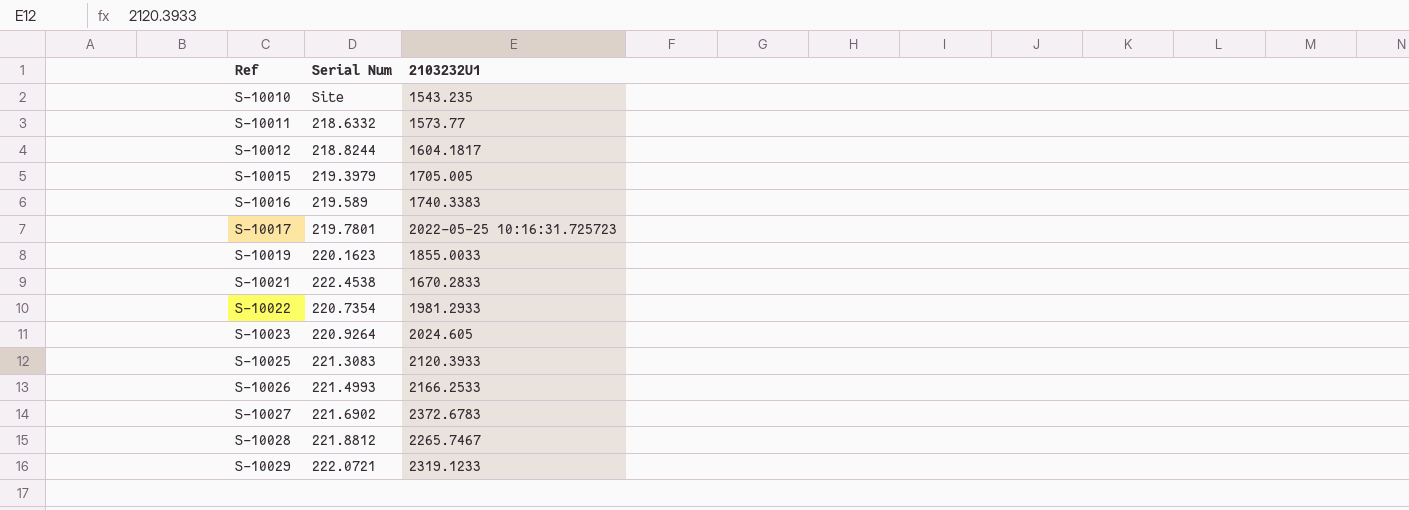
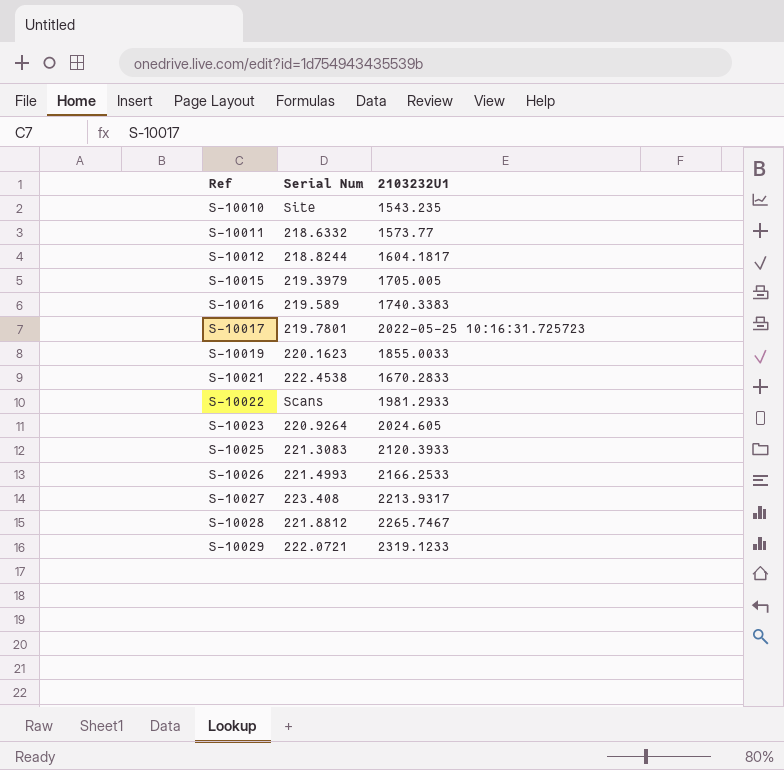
S-10022 | Serial Num: 220.7354 -> Scans
S-10027 | Serial Num: 221.6902 -> 223.408
S-10027 | 2103232U1: 2372.6783 -> 2213.9317

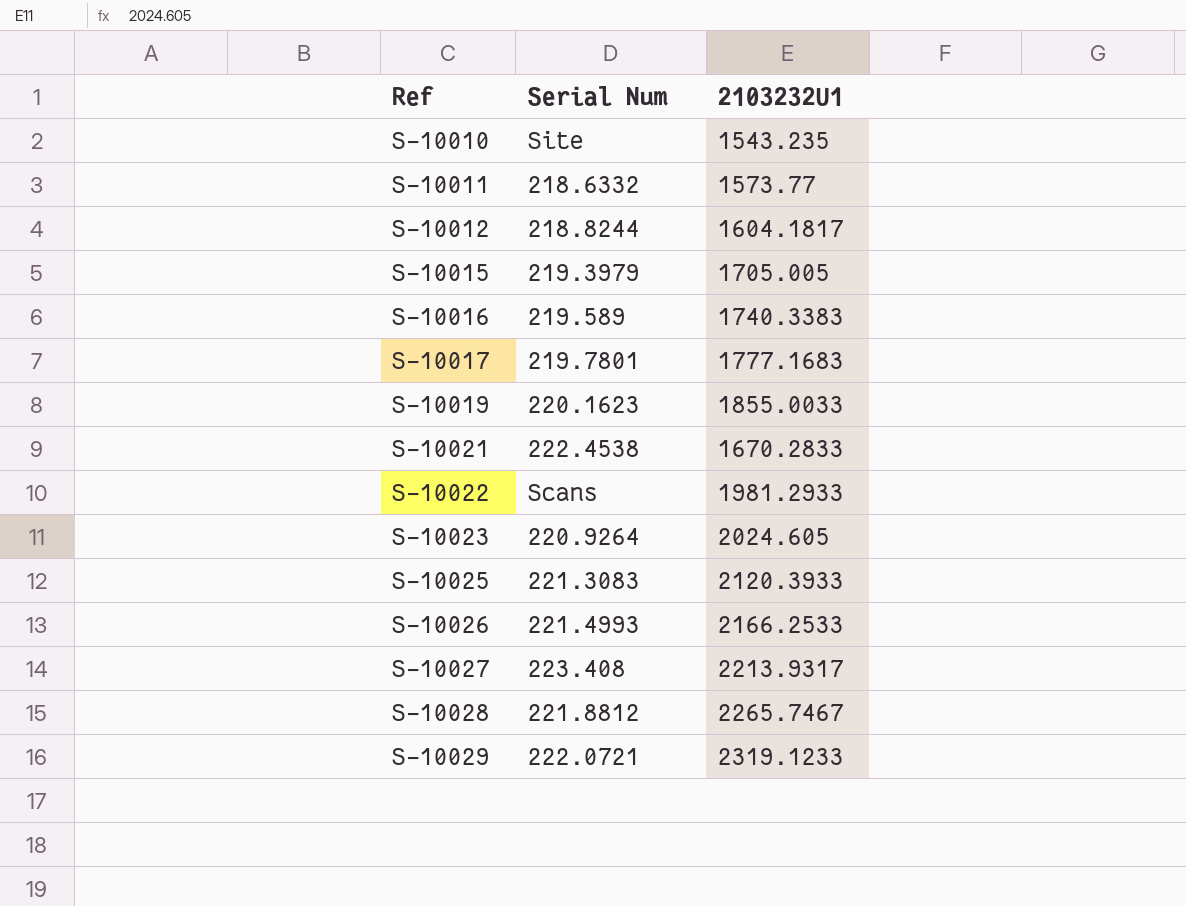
S-10017 | 2103232U1: 2022-05-25 10:16:31.725723 -> 1777.1683

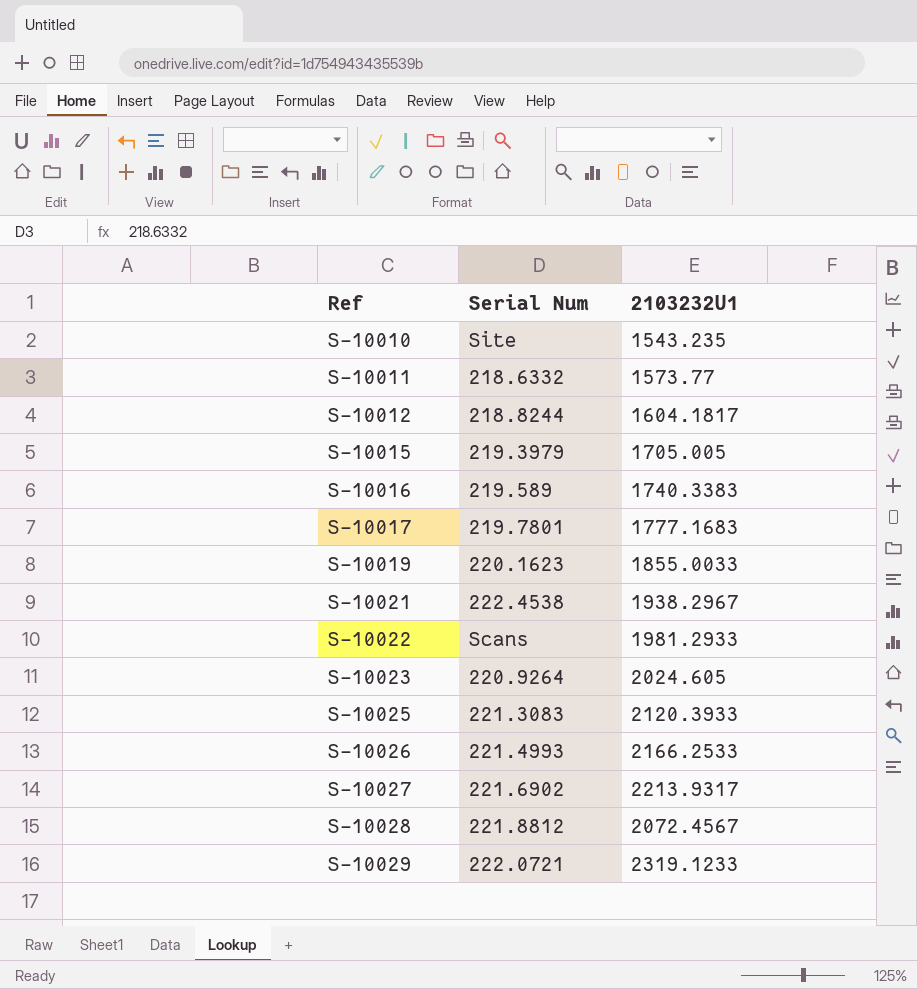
S-10021 | 2103232U1: 1670.2833 -> 1938.2967
S-10027 | Serial Num: 223.408 -> 221.6902
S-10028 | 2103232U1: 2265.7467 -> 2072.4567

